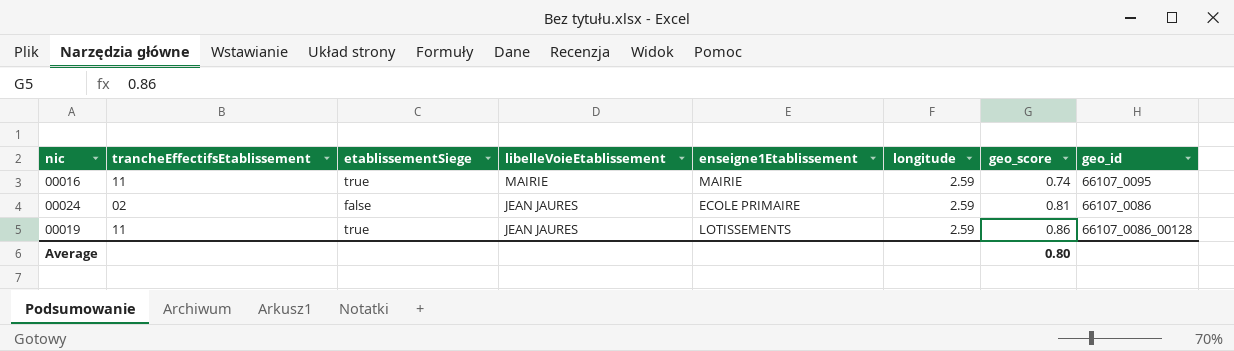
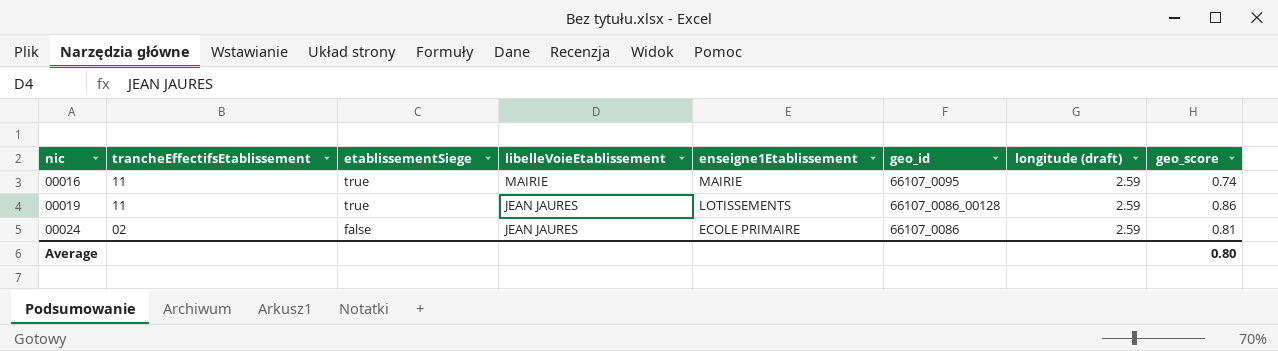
row order: libelleVoieEtablissement descending -> nic ascending
column geo_id | position: 8 -> 6
column name: longitude -> longitude (draft)

